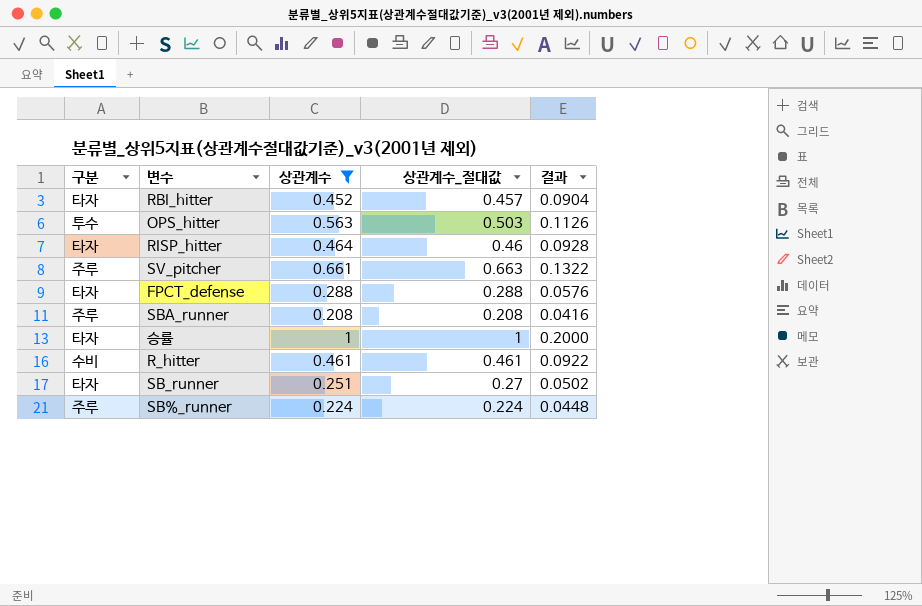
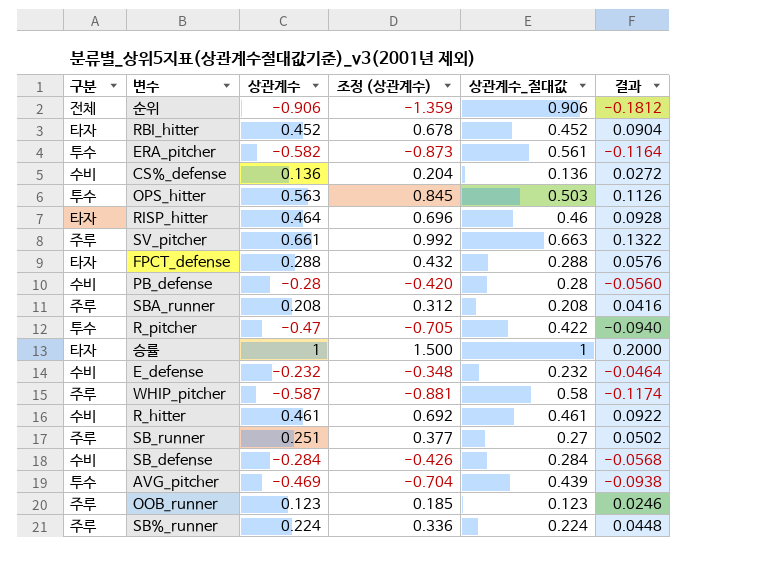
filter: 상관계수 >= 0.208 -> none
column 조정 (상관계수) | formula: none -> [상관계수] * 1.5
RBI_hitter | 상관계수_절대값: 0.457 -> 0.452
SB_runner | 구분: 타자 -> 주루

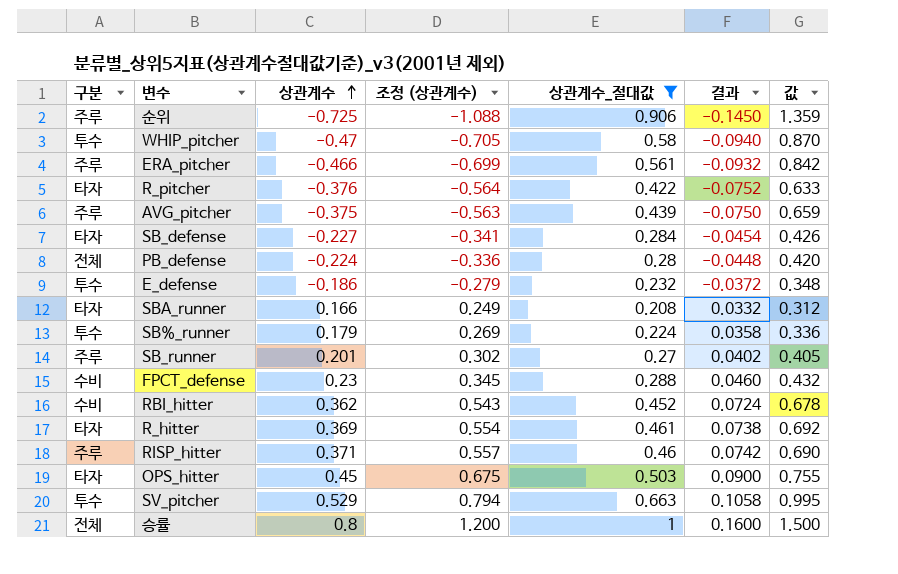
filter: none -> 상관계수_절대값 >= 0.208
row order: none -> 상관계수 ascending
column 값 | formula: none -> [상관계수_절대값] * 1.5
순위 | 구분: 전체 -> 주루
순위 | 상관계수: -0.906 -> -0.725
순위 | 조정 (상관계수): -1.359 -> -1.088
순위 | 결과: -0.1812 -> -0.1450
WHIP_pitcher | 구분: 주루 -> 투수
WHIP_pitcher | 상관계수: -0.587 -> -0.47
WHIP_pitcher | 조정 (상관계수): -0.881 -> -0.705
WHIP_pitcher | 결과: -0.1174 -> -0.0940
ERA_pitcher | 구분: 투수 -> 주루
ERA_pitcher | 상관계수: -0.582 -> -0.466
ERA_pitcher | 조정 (상관계수): -0.873 -> -0.699
ERA_pitcher | 결과: -0.1164 -> -0.0932
R_pitcher | 구분: 투수 -> 타자
R_pitcher | 상관계수: -0.47 -> -0.376
R_pitcher | 조정 (상관계수): -0.705 -> -0.564
R_pitcher | 결과: -0.0940 -> -0.0752
AVG_pitcher | 구분: 투수 -> 주루
AVG_pitcher | 상관계수: -0.469 -> -0.375
AVG_pitcher | 조정 (상관계수): -0.704 -> -0.563
AVG_pitcher | 결과: -0.0938 -> -0.0750
SB_defense | 구분: 수비 -> 타자
SB_defense | 상관계수: -0.284 -> -0.227
SB_defense | 조정 (상관계수): -0.426 -> -0.341
SB_defense | 결과: -0.0568 -> -0.0454
PB_defense | 구분: 수비 -> 전체
PB_defense | 상관계수: -0.28 -> -0.224
PB_defense | 조정 (상관계수): -0.420 -> -0.336
PB_defense | 결과: -0.0560 -> -0.0448
E_defense | 구분: 수비 -> 투수
E_defense | 상관계수: -0.232 -> -0.186
E_defense | 조정 (상관계수): -0.348 -> -0.279
E_defense | 결과: -0.0464 -> -0.0372
SBA_runner | 구분: 주루 -> 타자
SBA_runner | 상관계수: 0.208 -> 0.166
SBA_runner | 조정 (상관계수): 0.312 -> 0.249
SBA_runner | 결과: 0.0416 -> 0.0332
SB%_runner | 구분: 주루 -> 투수
SB%_runner | 상관계수: 0.224 -> 0.179
SB%_runner | 조정 (상관계수): 0.336 -> 0.269
SB%_runner | 결과: 0.0448 -> 0.0358
SB_runner | 상관계수: 0.251 -> 0.201
SB_runner | 조정 (상관계수): 0.377 -> 0.302
SB_runner | 결과: 0.0502 -> 0.0402
FPCT_defense | 구분: 타자 -> 수비
FPCT_defense | 상관계수: 0.288 -> 0.23
FPCT_defense | 조정 (상관계수): 0.432 -> 0.345
FPCT_defense | 결과: 0.0576 -> 0.0460
RBI_hitter | 구분: 타자 -> 수비
RBI_hitter | 상관계수: 0.452 -> 0.362
RBI_hitter | 조정 (상관계수): 0.678 -> 0.543
RBI_hitter | 결과: 0.0904 -> 0.0724
R_hitter | 구분: 수비 -> 타자
R_hitter | 상관계수: 0.461 -> 0.369
R_hitter | 조정 (상관계수): 0.692 -> 0.554
R_hitter | 결과: 0.0922 -> 0.0738
RISP_hitter | 구분: 타자 -> 주루
RISP_hitter | 상관계수: 0.464 -> 0.371
RISP_hitter | 조정 (상관계수): 0.696 -> 0.557
RISP_hitter | 결과: 0.0928 -> 0.0742
OPS_hitter | 구분: 투수 -> 타자
OPS_hitter | 상관계수: 0.563 -> 0.45
OPS_hitter | 조정 (상관계수): 0.845 -> 0.675
OPS_hitter | 결과: 0.1126 -> 0.0900
SV_pitcher | 구분: 주루 -> 투수
SV_pitcher | 상관계수: 0.661 -> 0.529
SV_pitcher | 조정 (상관계수): 0.992 -> 0.794
SV_pitcher | 결과: 0.1322 -> 0.1058
승률 | 구분: 타자 -> 전체
승률 | 상관계수: 1 -> 0.8
승률 | 조정 (상관계수): 1.500 -> 1.200
승률 | 결과: 0.2000 -> 0.1600

